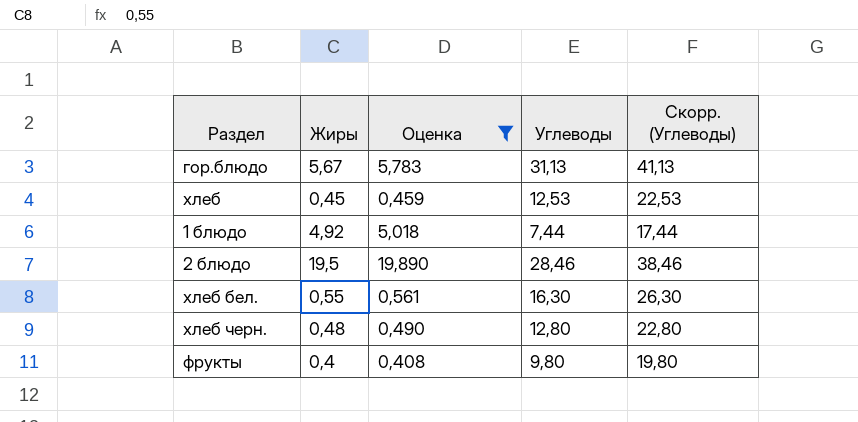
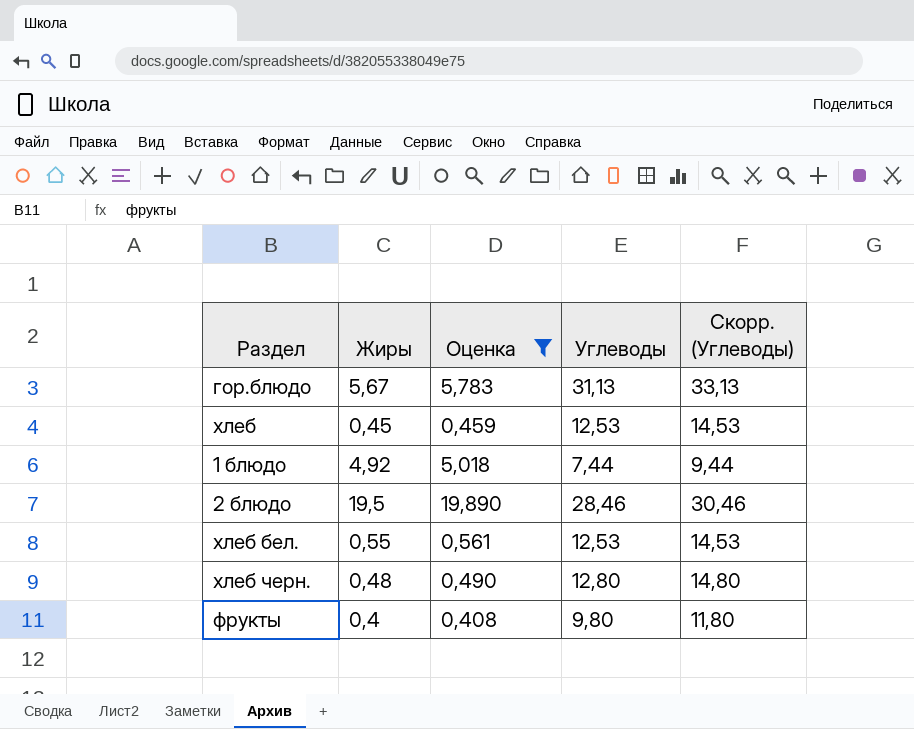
column Скорр. (Углеводы) | formula: [Углеводы] + 10 -> [Углеводы] + 2
хлеб бел. | Углеводы: 16,30 -> 12,53

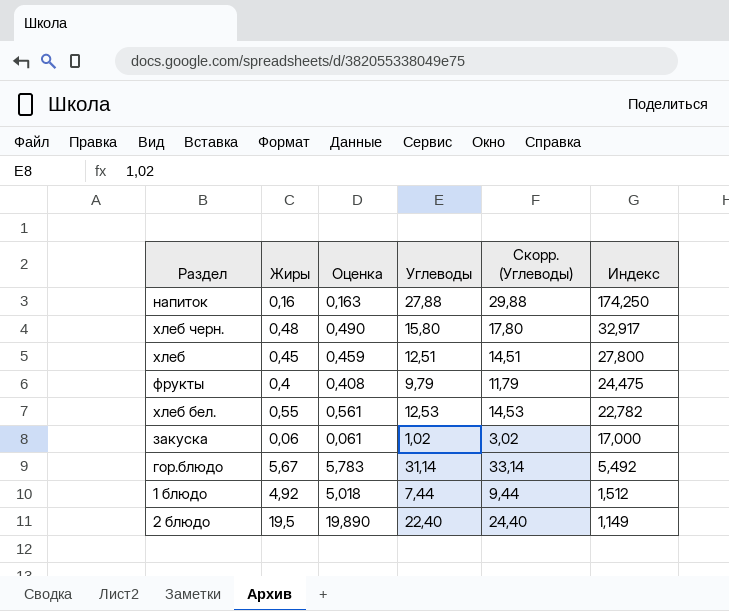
filter: Оценка >= 0,408 -> none
row order: none -> Индекс descending
column Индекс | formula: none -> [Углеводы] / [Жиры]
хлеб черн. | Углеводы: 12,80 -> 15,80
хлеб черн. | Скорр. (Углеводы): 14,80 -> 17,80
хлеб | Углеводы: 12,53 -> 12,51
хлеб | Скорр. (Углеводы): 14,53 -> 14,51
фрукты | Углеводы: 9,80 -> 9,79
фрукты | Скорр. (Углеводы): 11,80 -> 11,79
гор.блюдо | Углеводы: 31,13 -> 31,14
гор.блюдо | Скорр. (Углеводы): 33,13 -> 33,14
2 блюдо | Углеводы: 28,46 -> 22,40
2 блюдо | Скорр. (Углеводы): 30,46 -> 24,40

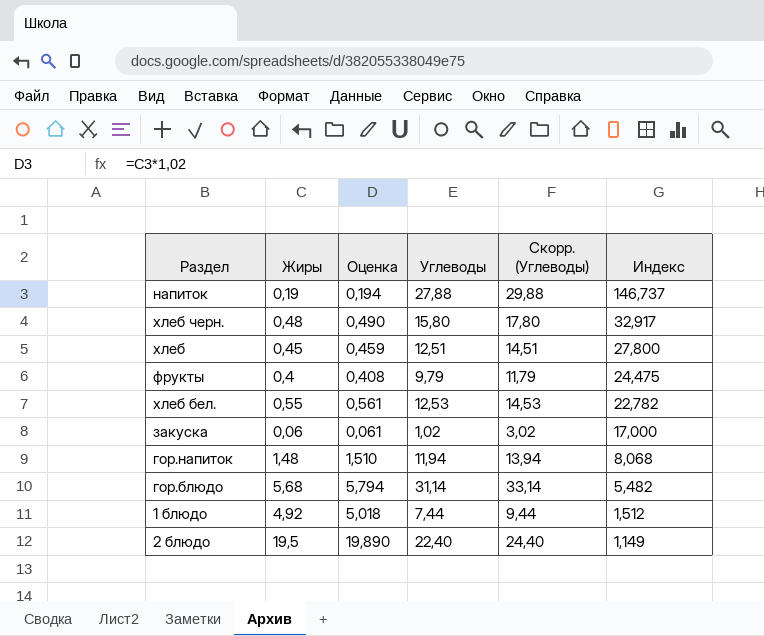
напиток | Жиры: 0,16 -> 0,19
напиток | Оценка: 0,163 -> 0,194
напиток | Индекс: 174,250 -> 146,737
row гор.напиток: none -> 1,48 | 1,510 | 11,94 | 13,94 | 8,068
гор.блюдо | Жиры: 5,67 -> 5,68
гор.блюдо | Оценка: 5,783 -> 5,794
гор.блюдо | Индекс: 5,492 -> 5,482

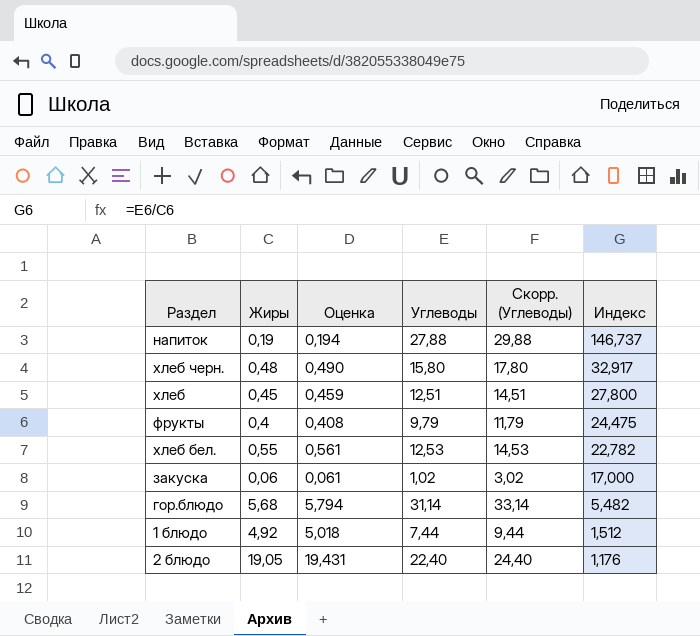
row гор.напиток: 1,48 | 1,510 | 11,94 | 13,94 | 8,068 -> none
2 блюдо | Жиры: 19,5 -> 19,05
2 блюдо | Оценка: 19,890 -> 19,431
2 блюдо | Индекс: 1,149 -> 1,176

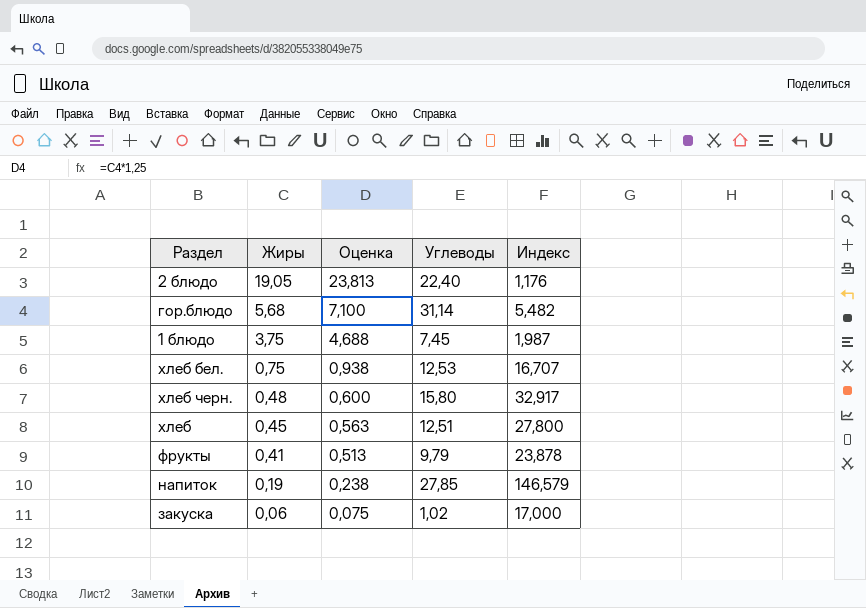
row order: Индекс descending -> Жиры descending
column Скорр. (Углеводы) | formula: [Углеводы] + 2 -> none
column Оценка | formula: [Жиры] * 1,02 -> [Жиры] * 1,25
1 блюдо | Жиры: 4,92 -> 3,75
1 блюдо | Углеводы: 7,44 -> 7,45
1 блюдо | Индекс: 1,512 -> 1,987
хлеб бел. | Жиры: 0,55 -> 0,75
хлеб бел. | Индекс: 22,782 -> 16,707
фрукты | Жиры: 0,4 -> 0,41
фрукты | Индекс: 24,475 -> 23,878
напиток | Углеводы: 27,88 -> 27,85
напиток | Индекс: 146,737 -> 146,579

